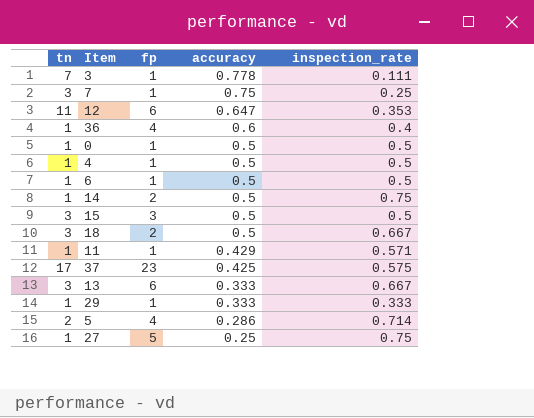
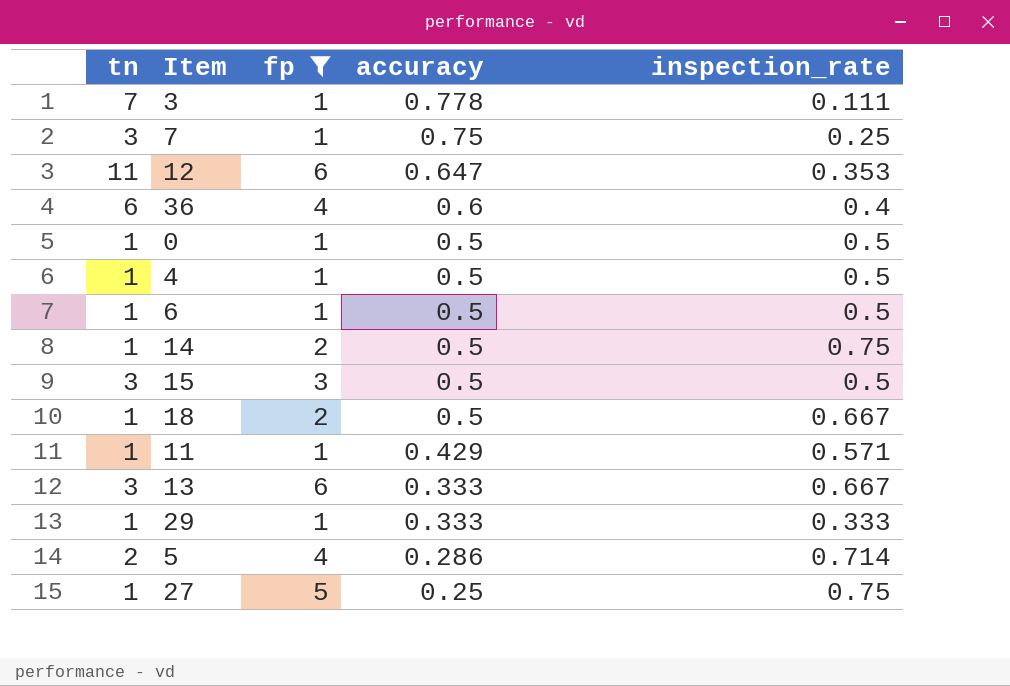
filter: none -> fp != 23
36 | tn: 1 -> 6
18 | tn: 3 -> 1

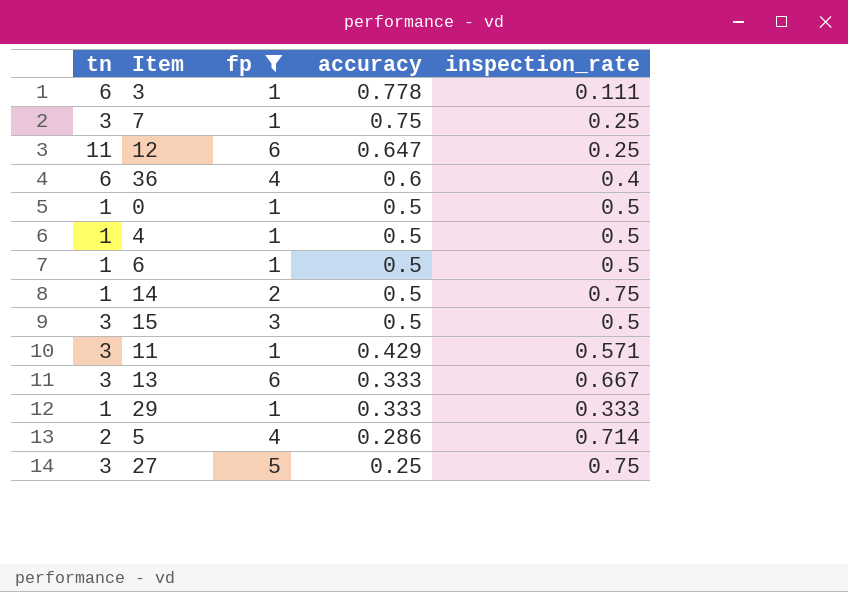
row 18: 1 | 2 | 0.5 | 0.667 -> none
3 | tn: 7 -> 6
12 | inspection_rate: 0.353 -> 0.25
11 | tn: 1 -> 3
27 | tn: 1 -> 3

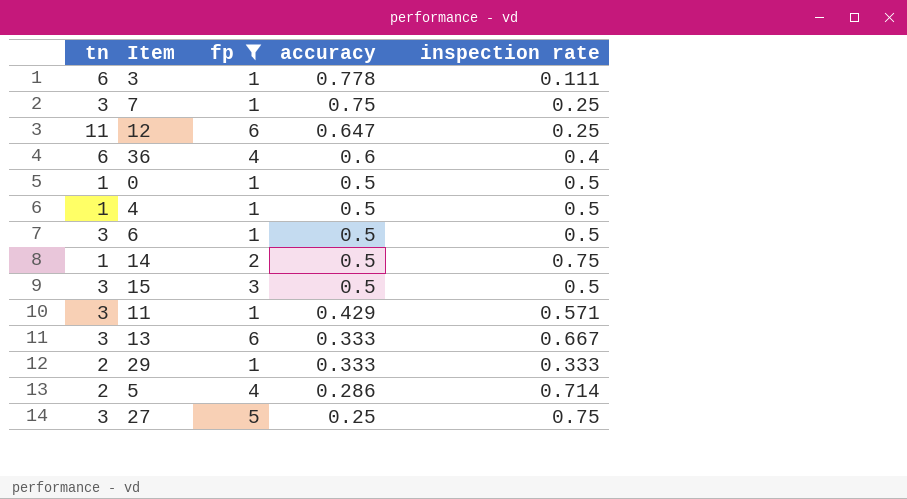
column name: inspection_rate -> inspection rate
6 | tn: 1 -> 3
29 | tn: 1 -> 2

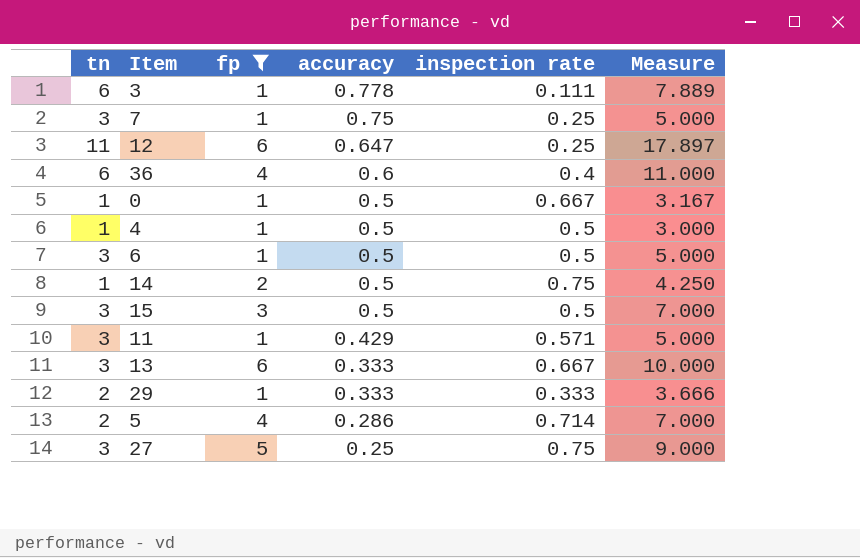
column Measure | formula: none -> [tn] + [fp] + [accuracy] + [inspection rate]
0 | inspection rate: 0.5 -> 0.667

